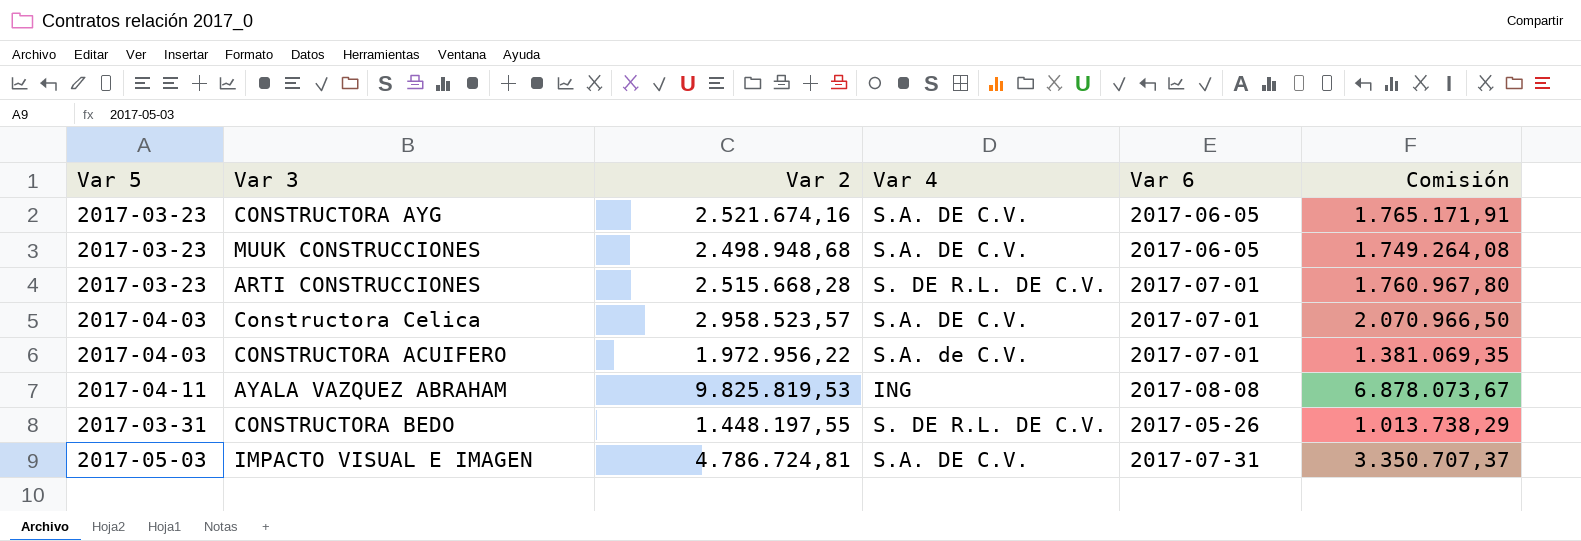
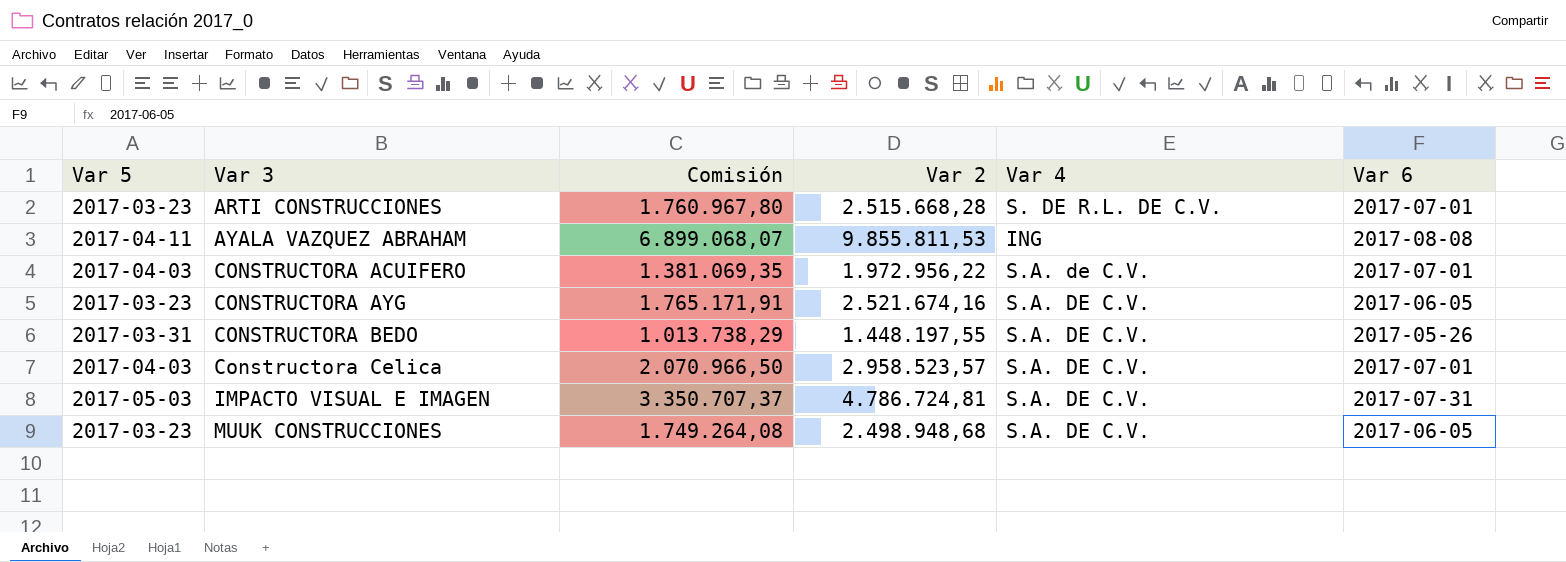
row order: none -> Var 3 ascending
column Comisión | position: 6 -> 3
AYALA VAZQUEZ ABRAHAM | Comisión: 6.878.073,67 -> 6.899.068,07
AYALA VAZQUEZ ABRAHAM | Var 2: 9.825.819,53 -> 9.855.811,53
CONSTRUCTORA BEDO | Var 4: S. DE R.L. DE C.V. -> S.A. DE C.V.

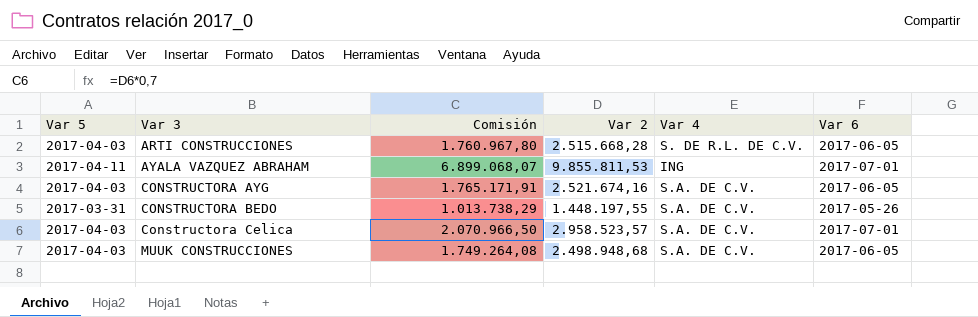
row CONSTRUCTORA ACUIFERO: 2017-04-03 | 1.381.069,35 | 1.972.956,22 | S.A. de C.V. | 2017-07-01 -> none
row IMPACTO VISUAL E IMAGEN: 2017-05-03 | 3.350.707,37 | 4.786.724,81 | S.A. DE C.V. | 2017-07-31 -> none
ARTI CONSTRUCCIONES | Var 5: 2017-03-23 -> 2017-04-03
ARTI CONSTRUCCIONES | Var 6: 2017-07-01 -> 2017-06-05
AYALA VAZQUEZ ABRAHAM | Var 6: 2017-08-08 -> 2017-07-01
CONSTRUCTORA AYG | Var 5: 2017-03-23 -> 2017-04-03
MUUK CONSTRUCCIONES | Var 5: 2017-03-23 -> 2017-04-03

